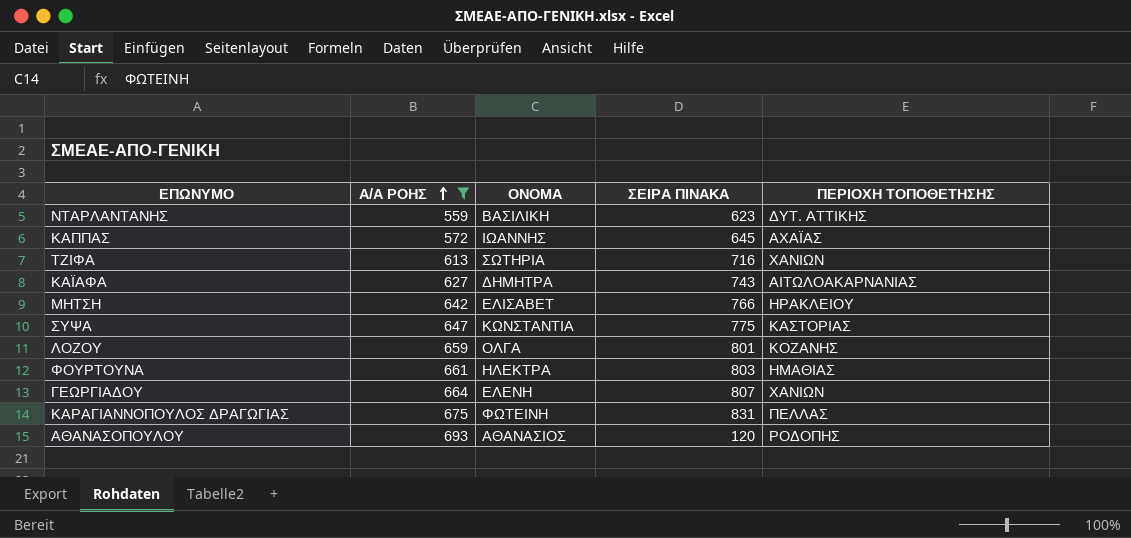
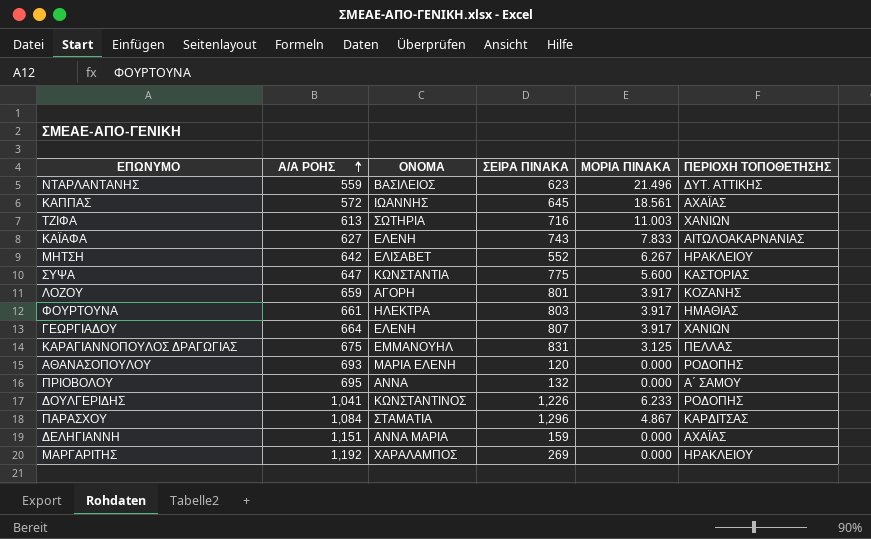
filter: Α/Α ΡΟΗΣ <= 693 -> none
column ΜΟΡΙΑ ΠΙΝΑΚΑ | position: none -> 5
ΝΤΑΡΛΑΝΤΑΝΗΣ | ΟΝΟΜΑ: ΒΑΣΙΛΙΚΗ -> ΒΑΣΙΛΕΙΟΣ
ΚΑΪΑΦΑ | ΟΝΟΜΑ: ΔΗΜΗΤΡΑ -> ΕΛΕΝΗ
ΜΗΤΣΗ | ΣΕΙΡΑ ΠΙΝΑΚΑ: 766 -> 552
ΛΟΖΟΥ | ΟΝΟΜΑ: ΟΛΓΑ -> ΑΓΟΡΗ
ΚΑΡΑΓΙΑΝΝΟΠΟΥΛΟΣ ΔΡΑΓΩΓΙΑΣ | ΟΝΟΜΑ: ΦΩΤΕΙΝΗ -> ΕΜΜΑΝΟΥΗΛ
ΑΘΑΝΑΣΟΠΟΥΛΟΥ | ΟΝΟΜΑ: ΑΘΑΝΑΣΙΟΣ -> ΜΑΡΙΑ ΕΛΕΝΗ

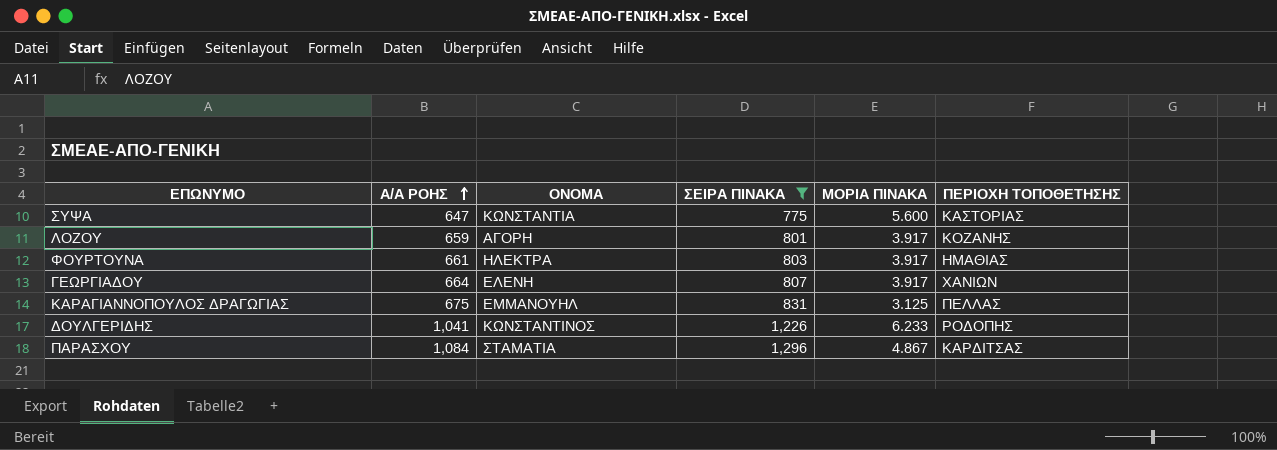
filter: none -> ΣΕΙΡΑ ΠΙΝΑΚΑ >= 775

